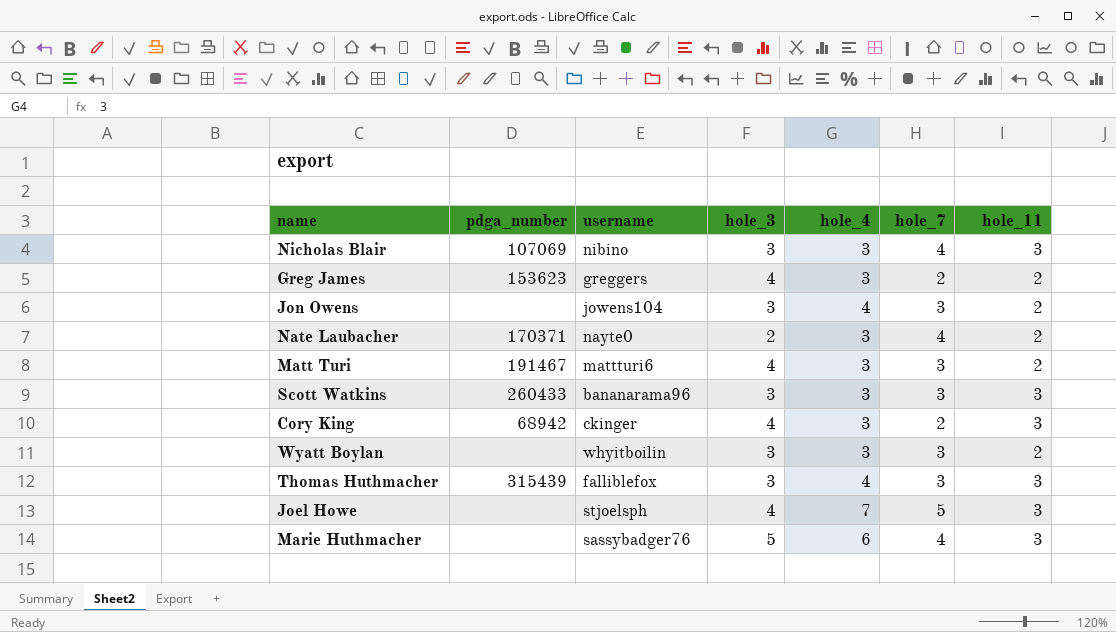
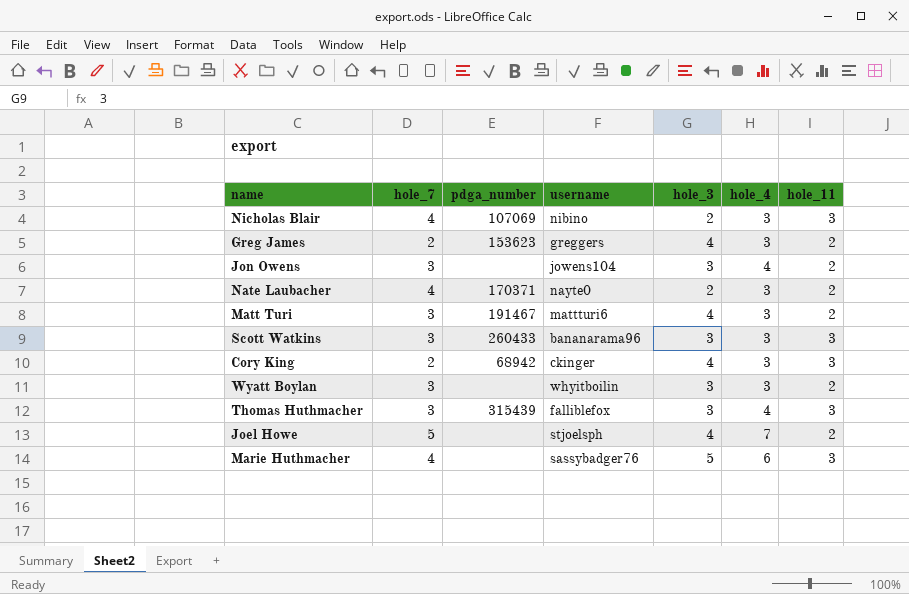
column hole_7 | position: 6 -> 2
Nicholas Blair | hole_3: 3 -> 2
Joel Howe | hole_11: 3 -> 2

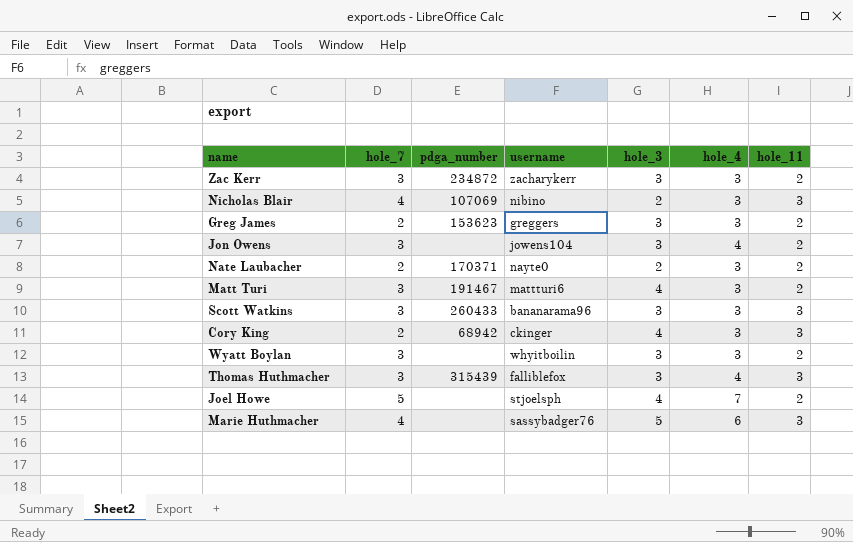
row Zac Kerr: none -> 3 | 234872 | zacharykerr | 3 | 3 | 2
Greg James | hole_3: 4 -> 3
Nate Laubacher | hole_7: 4 -> 2

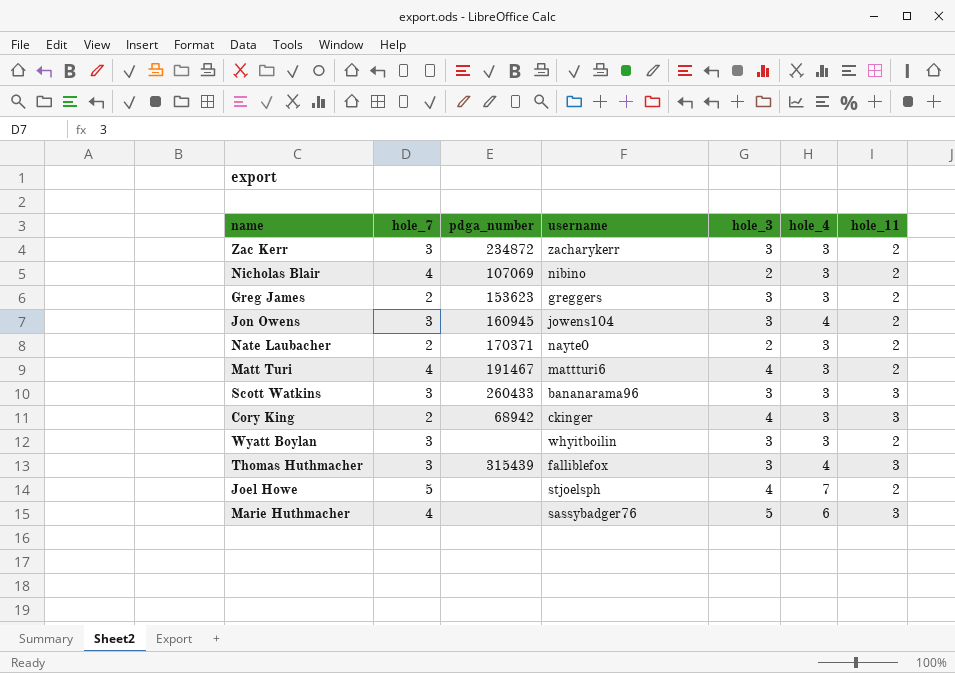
Nicholas Blair | hole_11: 3 -> 2
Jon Owens | pdga_number: none -> 160945
Matt Turi | hole_7: 3 -> 4

